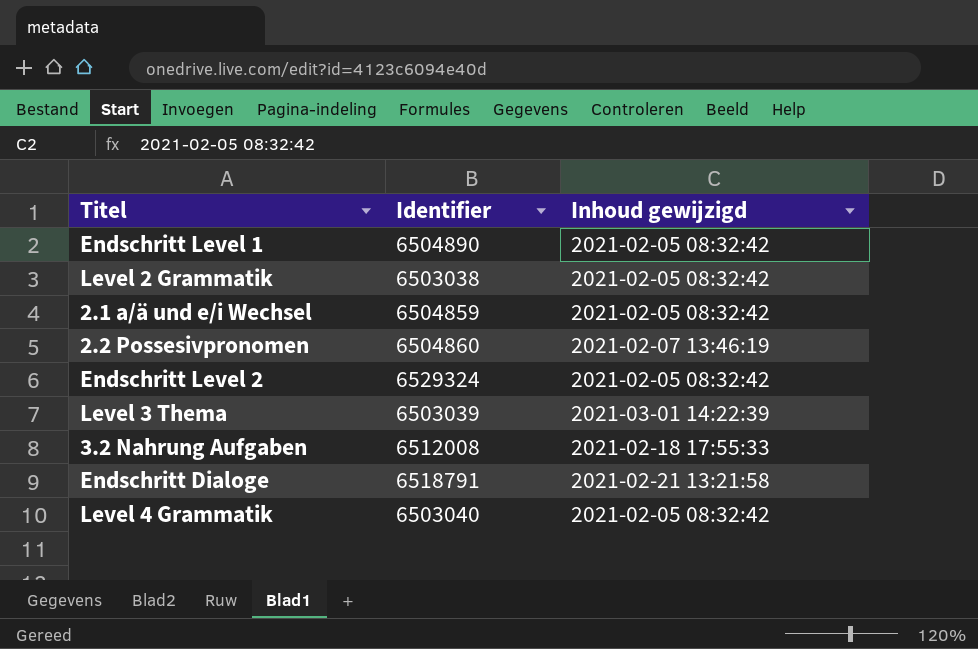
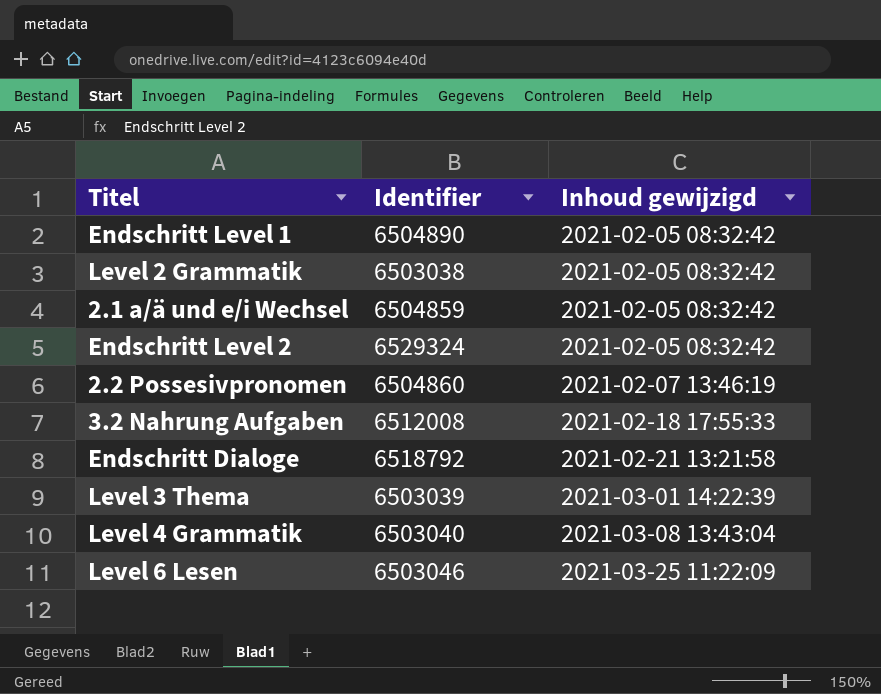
row order: none -> Inhoud gewijzigd ascending
Endschritt Dialoge | Identifier: 6518791 -> 6518792
Level 4 Grammatik | Inhoud gewijzigd: 2021-02-05 08:32:42 -> 2021-03-08 13:43:04
row Level 6 Lesen: none -> 6503046 | 2021-03-25 11:22:09

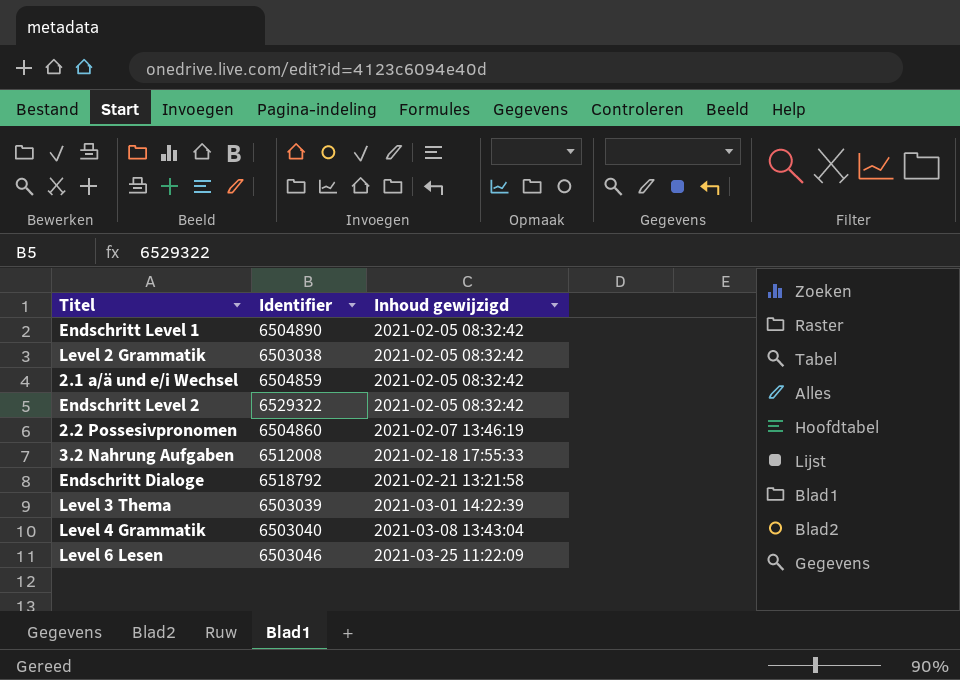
Endschritt Level 2 | Identifier: 6529324 -> 6529322

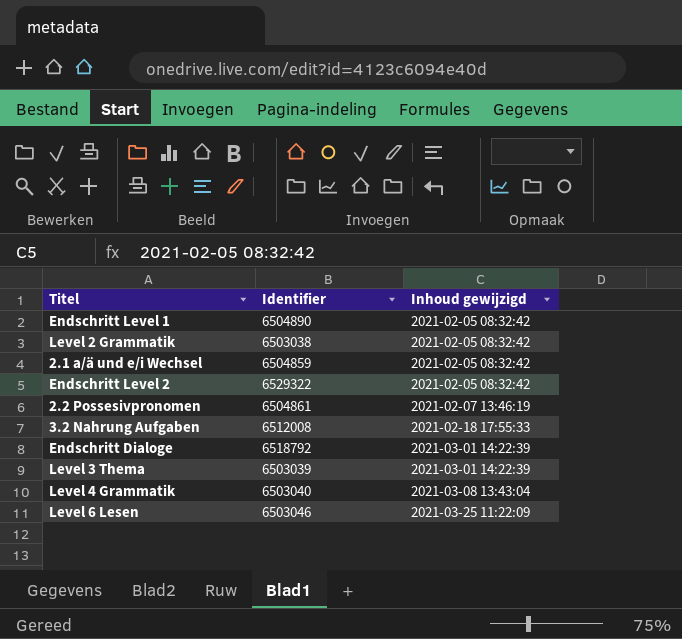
2.2 Possesivpronomen | Identifier: 6504860 -> 6504861
Endschritt Dialoge | Inhoud gewijzigd: 2021-02-21 13:21:58 -> 2021-03-01 14:22:39

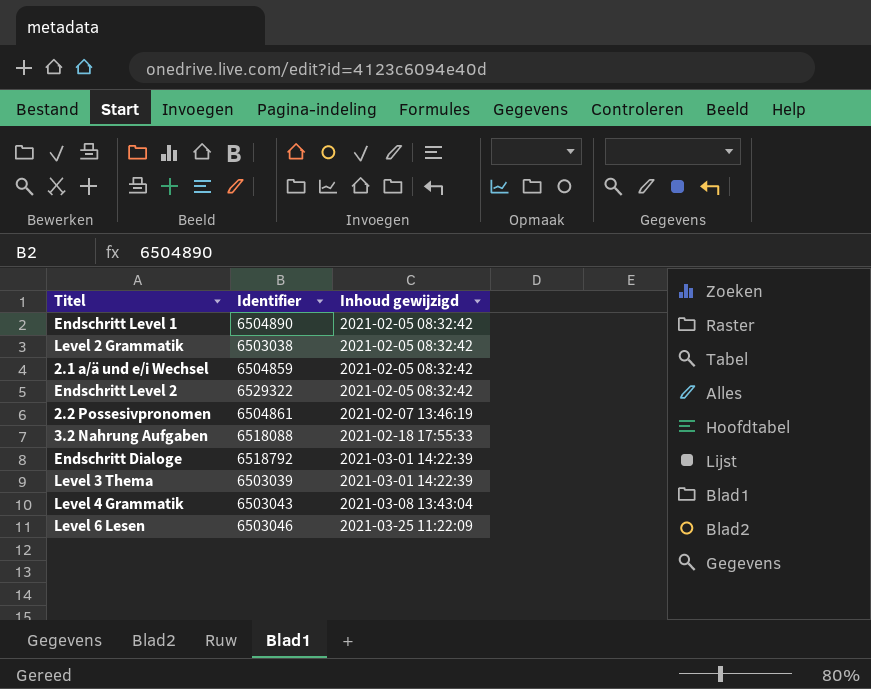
3.2 Nahrung Aufgaben | Identifier: 6512008 -> 6518088
Level 4 Grammatik | Identifier: 6503040 -> 6503043

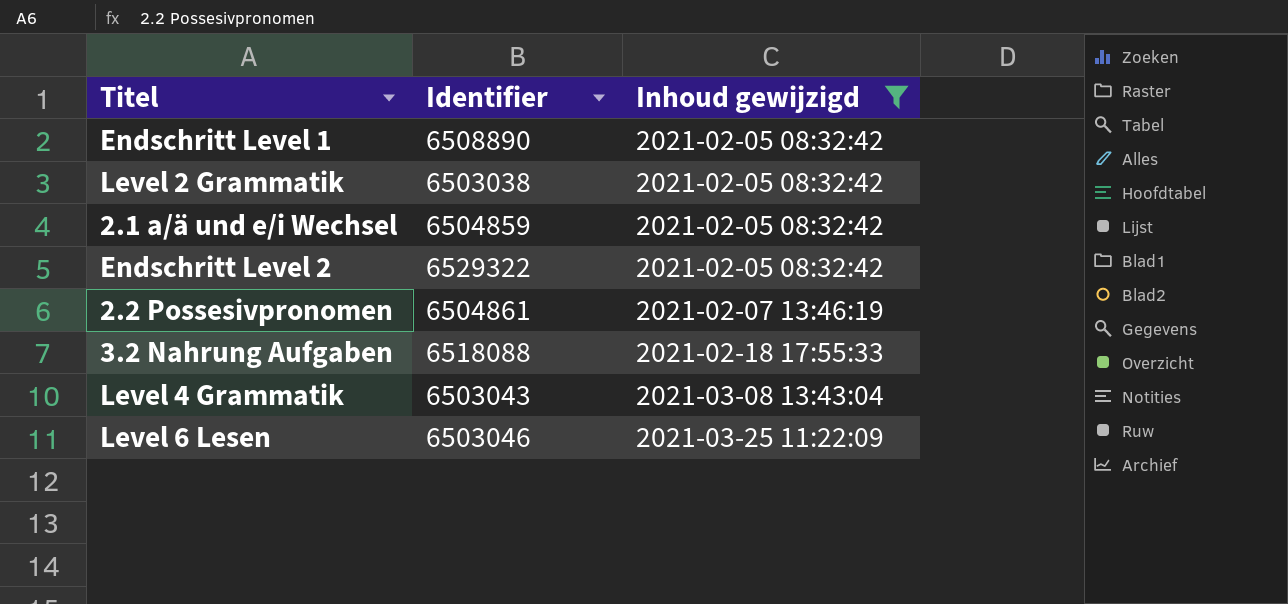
filter: none -> Inhoud gewijzigd != 2021-03-01 14:22:39
Endschritt Level 1 | Identifier: 6504890 -> 6508890

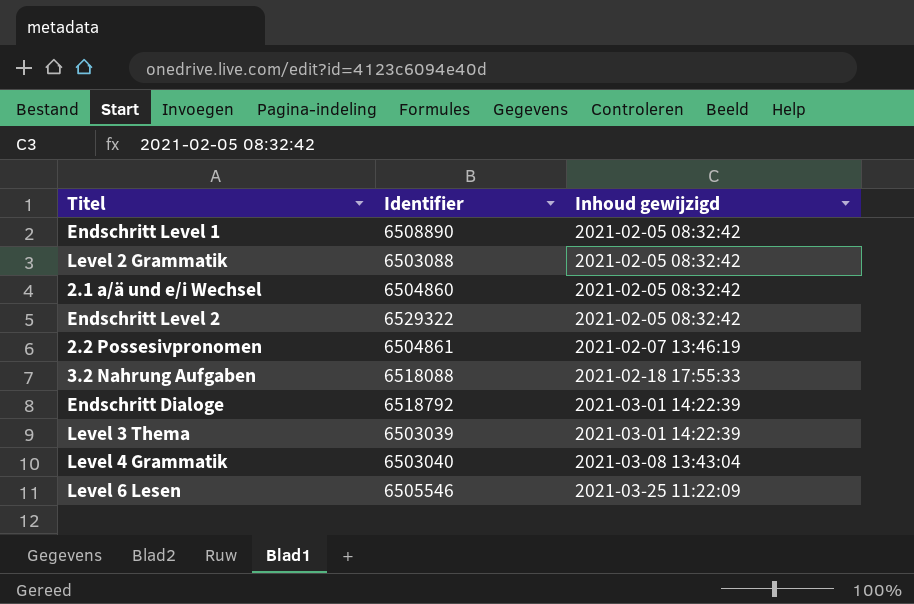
filter: Inhoud gewijzigd != 2021-03-01 14:22:39 -> none
Level 2 Grammatik | Identifier: 6503038 -> 6503088
2.1 a/ä und e/i Wechsel | Identifier: 6504859 -> 6504860
Level 4 Grammatik | Identifier: 6503043 -> 6503040
Level 6 Lesen | Identifier: 6503046 -> 6505546

